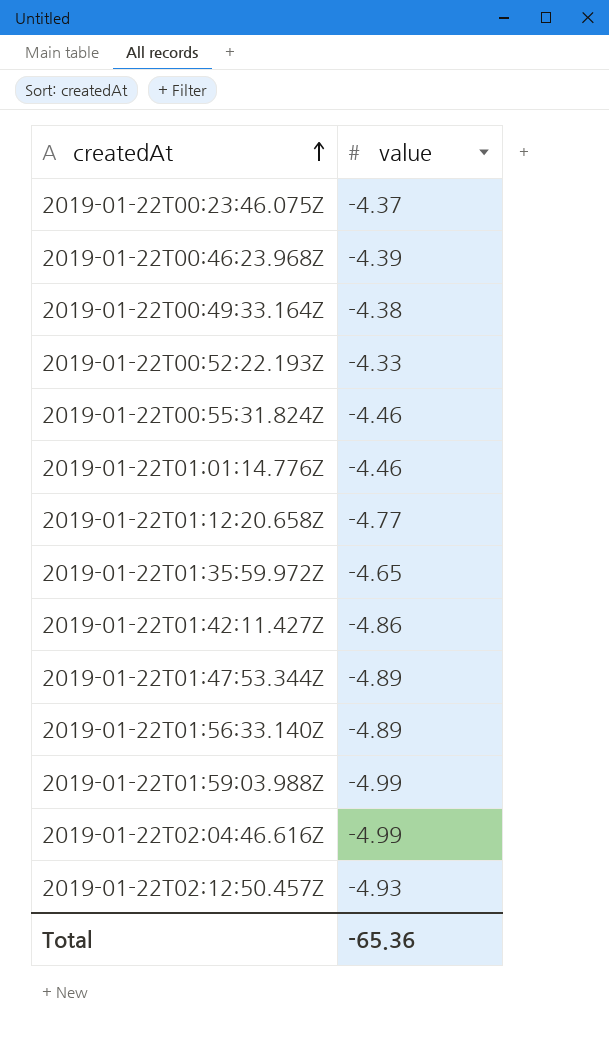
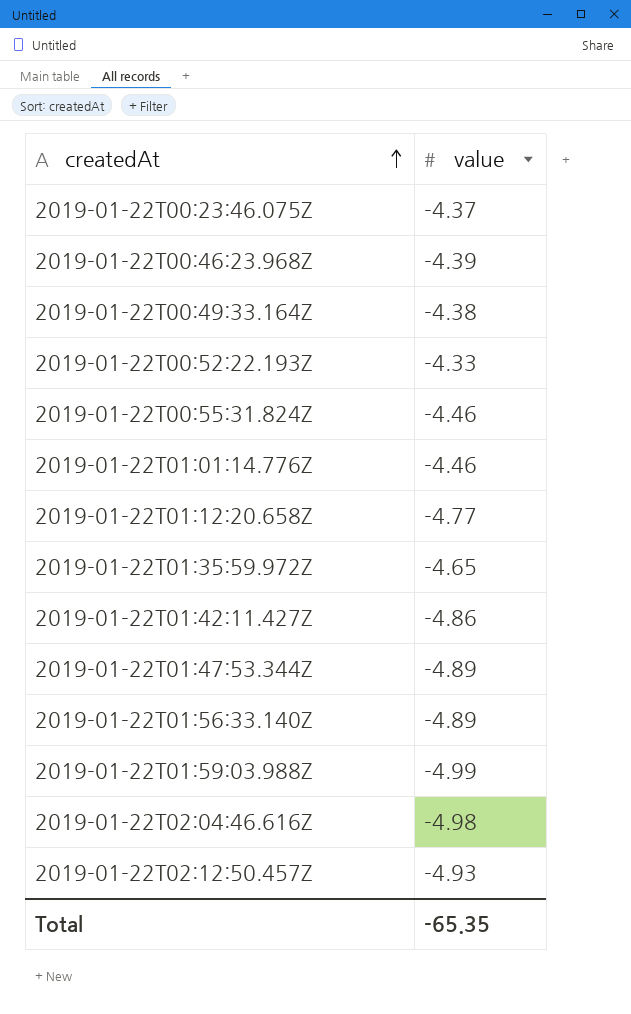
2019-01-22T02:04:46.616Z | value: -4.99 -> -4.98
Total | value: -65.36 -> -65.35

